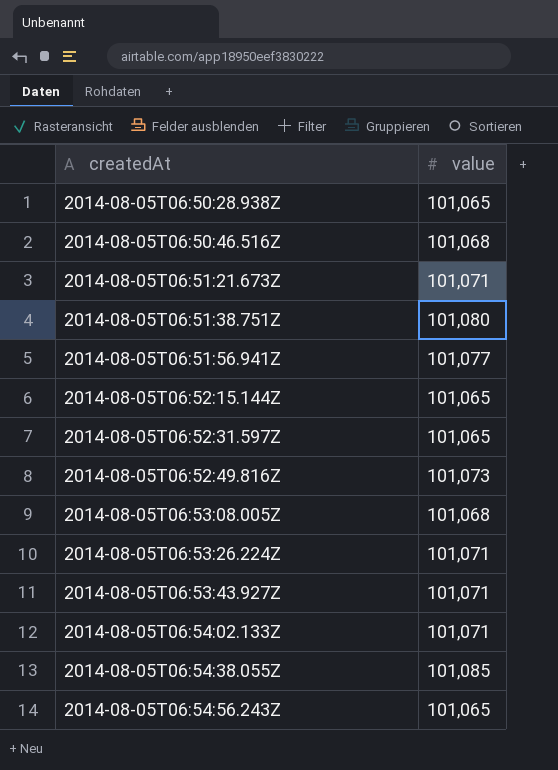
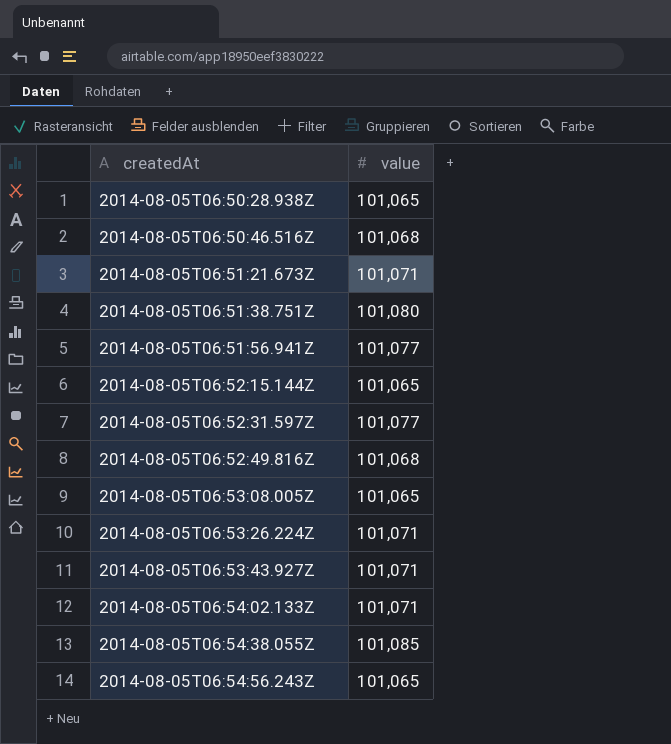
2014-08-05T06:52:31.597Z | value: 101,065 -> 101,077
2014-08-05T06:52:49.816Z | value: 101,073 -> 101,068
2014-08-05T06:53:08.005Z | value: 101,068 -> 101,065

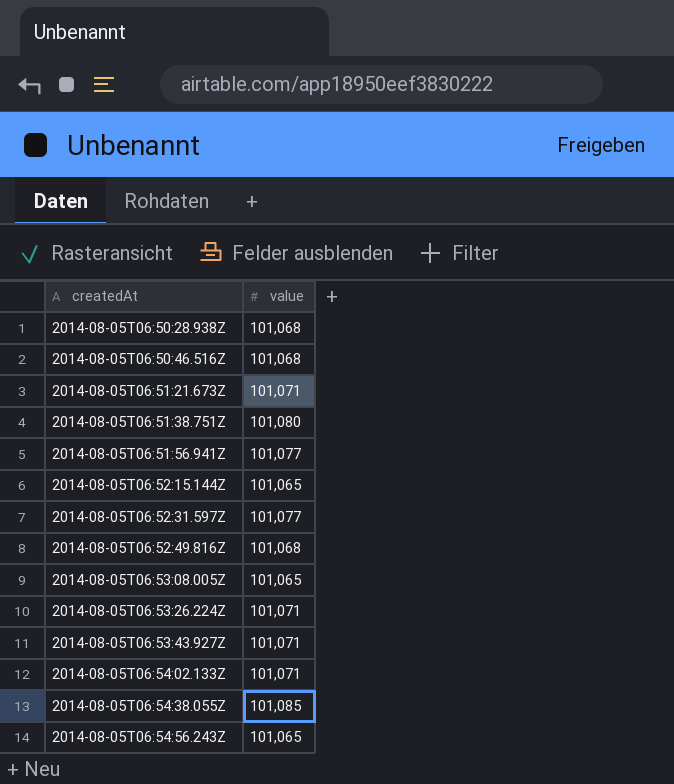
2014-08-05T06:50:28.938Z | value: 101,065 -> 101,068

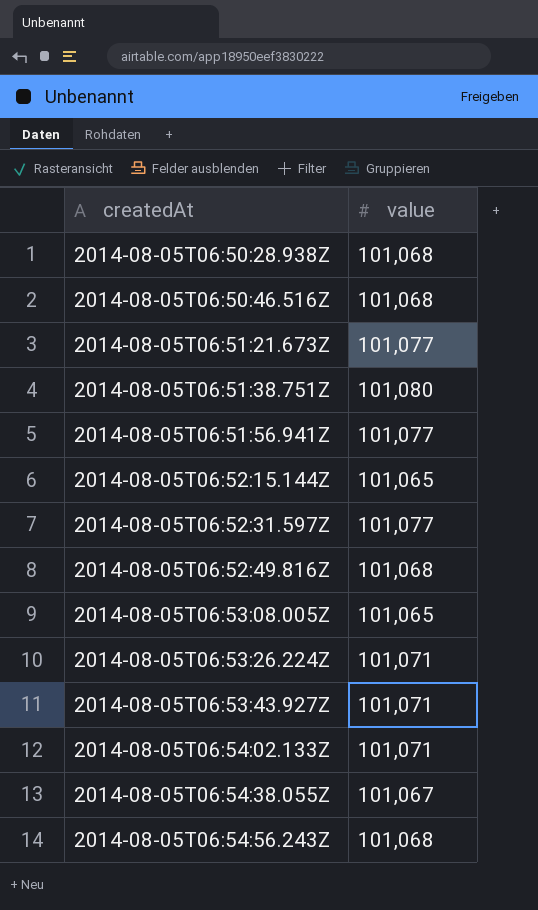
2014-08-05T06:51:21.673Z | value: 101,071 -> 101,077
2014-08-05T06:54:38.055Z | value: 101,085 -> 101,067
2014-08-05T06:54:56.243Z | value: 101,065 -> 101,068

